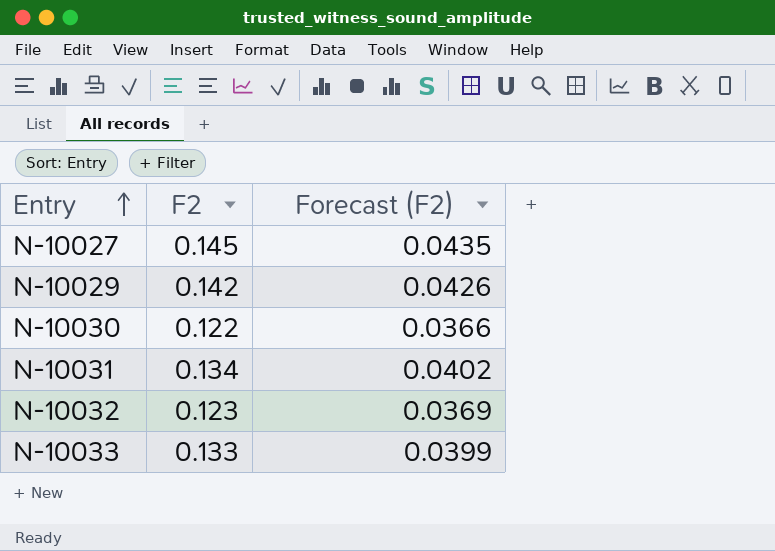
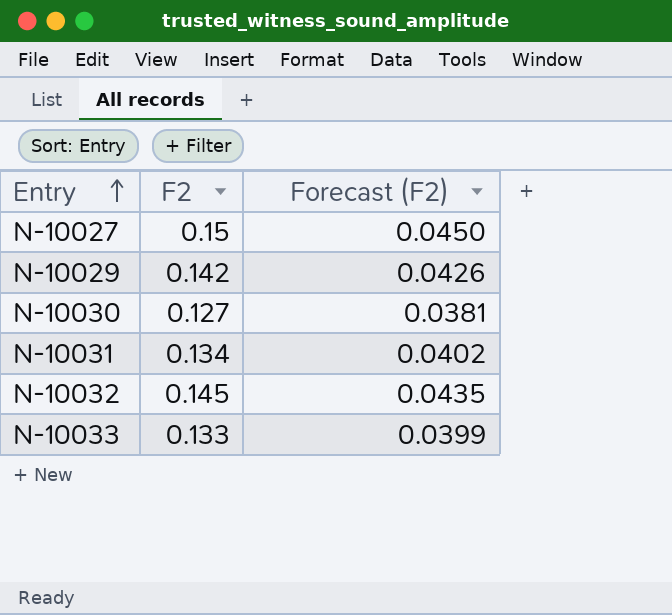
N-10027 | F2: 0.145 -> 0.15
N-10027 | Forecast (F2): 0.0435 -> 0.0450
N-10030 | F2: 0.122 -> 0.127
N-10030 | Forecast (F2): 0.0366 -> 0.0381
N-10032 | F2: 0.123 -> 0.145
N-10032 | Forecast (F2): 0.0369 -> 0.0435

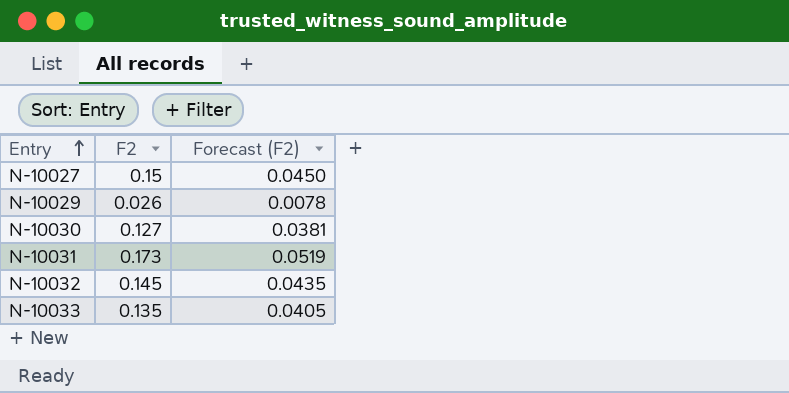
N-10029 | F2: 0.142 -> 0.026
N-10029 | Forecast (F2): 0.0426 -> 0.0078
N-10031 | F2: 0.134 -> 0.173
N-10031 | Forecast (F2): 0.0402 -> 0.0519
N-10033 | F2: 0.133 -> 0.135
N-10033 | Forecast (F2): 0.0399 -> 0.0405

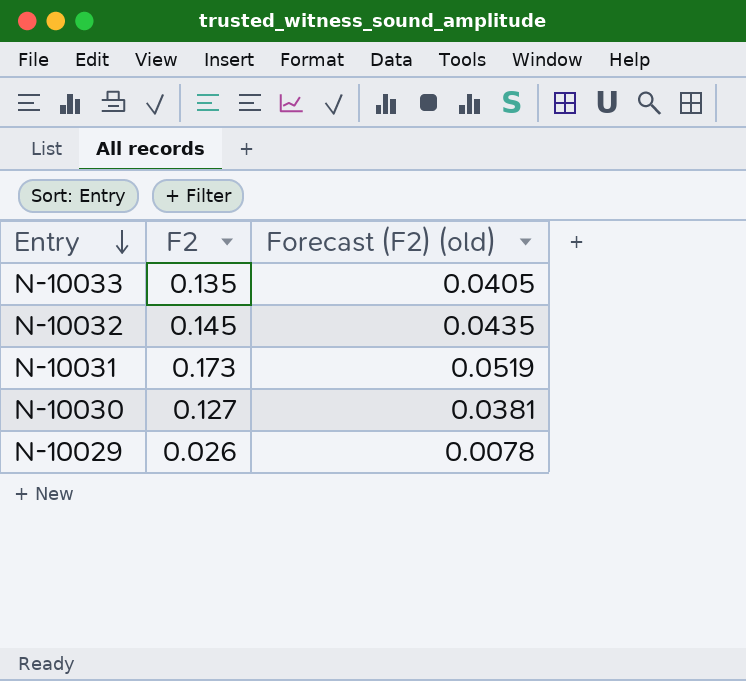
row order: Entry ascending -> Entry descending
column name: Forecast (F2) -> Forecast (F2) (old)
row N-10027: 0.15 | 0.0450 -> none

